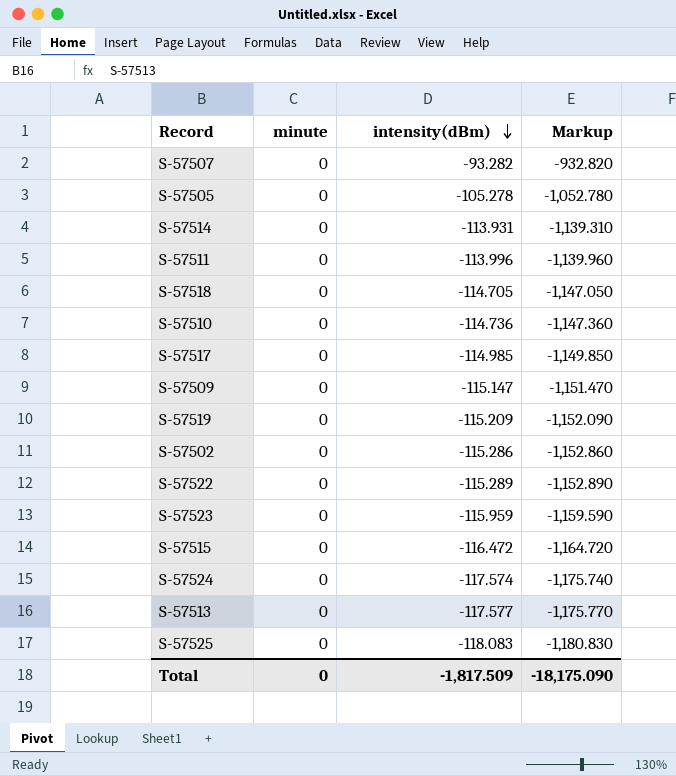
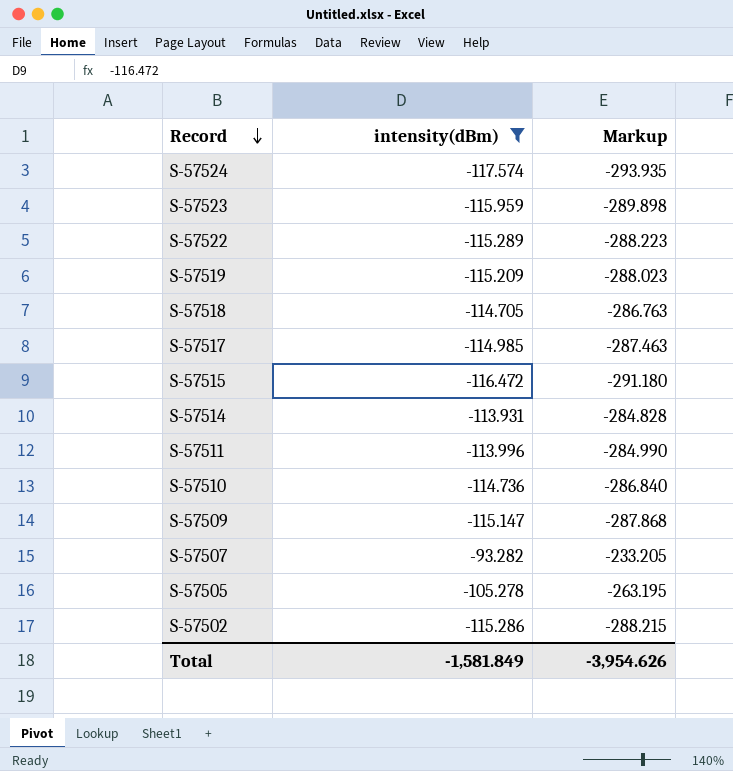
filter: none -> intensity(dBm) >= -117.574
row order: intensity(dBm) descending -> Record descending
column minute | position: 2 -> none
column Markup | formula: [intensity(dBm)] * 10 -> [intensity(dBm)] * 2.5
Total | intensity(dBm): -1,817.509 -> -1,581.849
Total | Markup: -18,175.090 -> -3,954.626

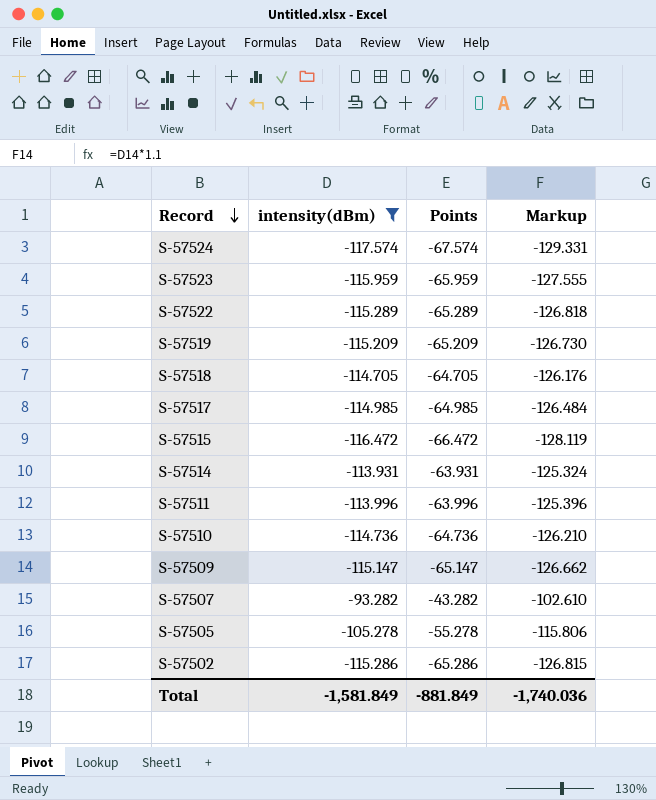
column Points | formula: none -> [intensity(dBm)] + 50
column Markup | formula: [intensity(dBm)] * 2.5 -> [intensity(dBm)] * 1.1
Total | Markup: -3,954.626 -> -1,740.036

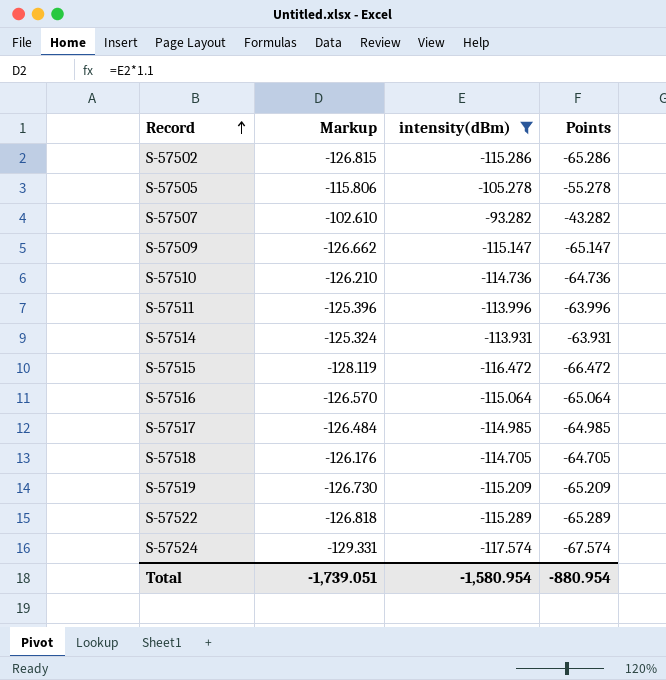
row order: Record descending -> Record ascending
column Markup | position: 4 -> 2
row S-57523: -115.959 | -65.959 | -127.555 -> none
row S-57516: none -> -126.570 | -115.064 | -65.064
Total | Markup: -1,740.036 -> -1,739.051
Total | intensity(dBm): -1,581.849 -> -1,580.954
Total | Points: -881.849 -> -880.954

